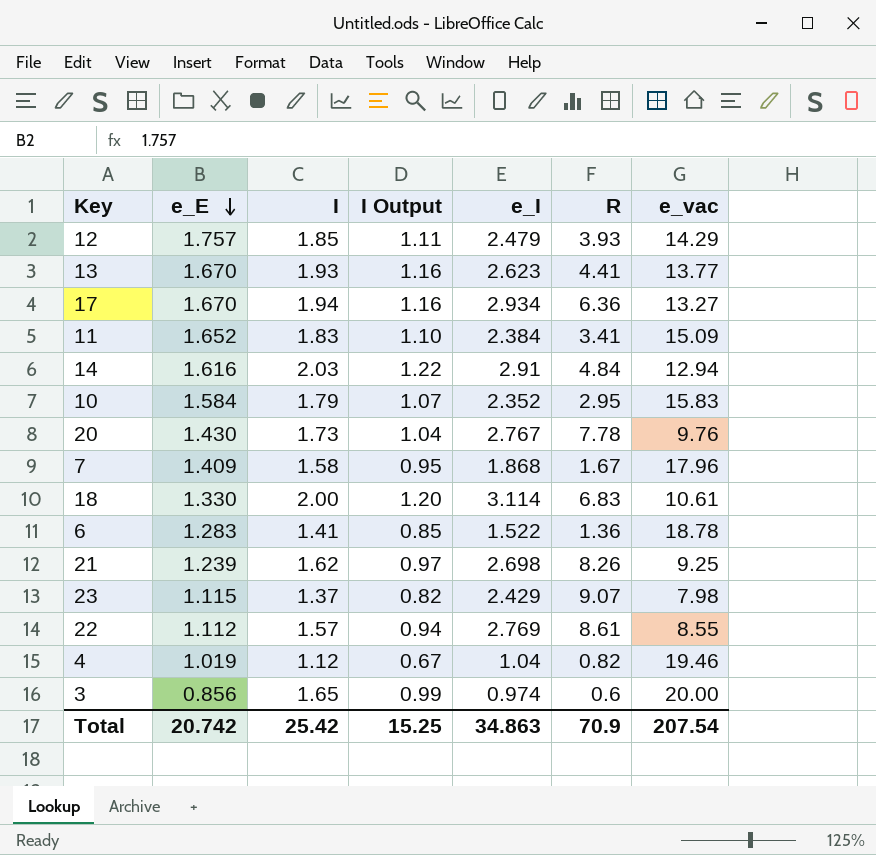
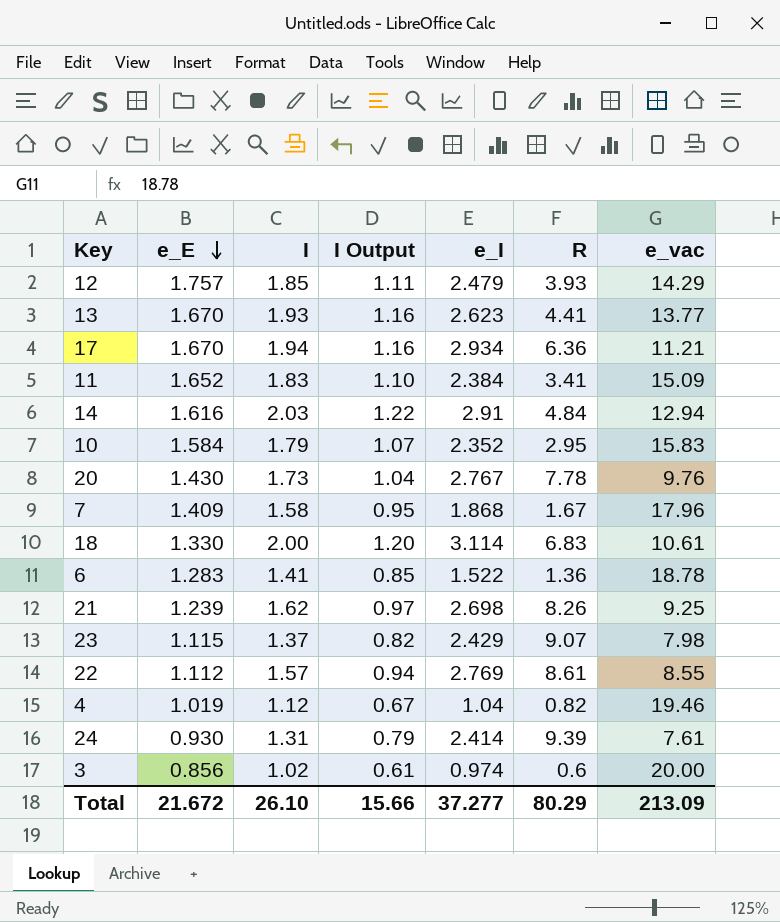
17 | e_vac: 13.27 -> 11.21
row 24: none -> 0.930 | 1.31 | 0.79 | 2.414 | 9.39 | 7.61
3 | I: 1.65 -> 1.02
3 | I Output: 0.99 -> 0.61
Total | e_E: 20.742 -> 21.672
Total | I: 25.42 -> 26.10
Total | I Output: 15.25 -> 15.66
Total | e_I: 34.863 -> 37.277
Total | R: 70.9 -> 80.29
Total | e_vac: 207.54 -> 213.09

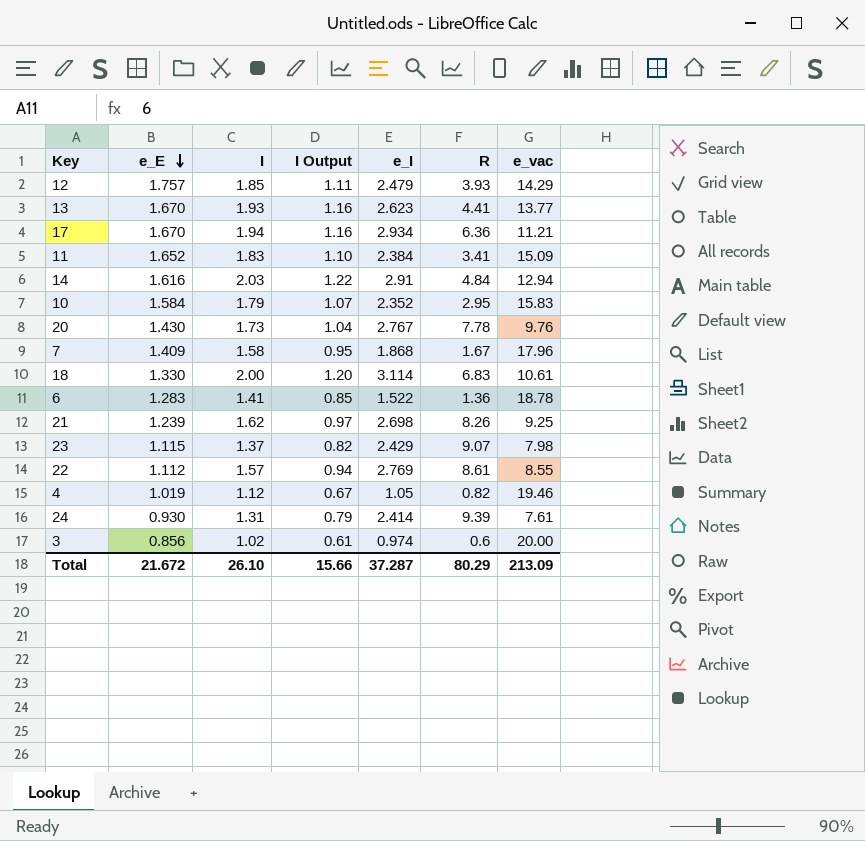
4 | e_I: 1.04 -> 1.05
Total | e_I: 37.277 -> 37.287

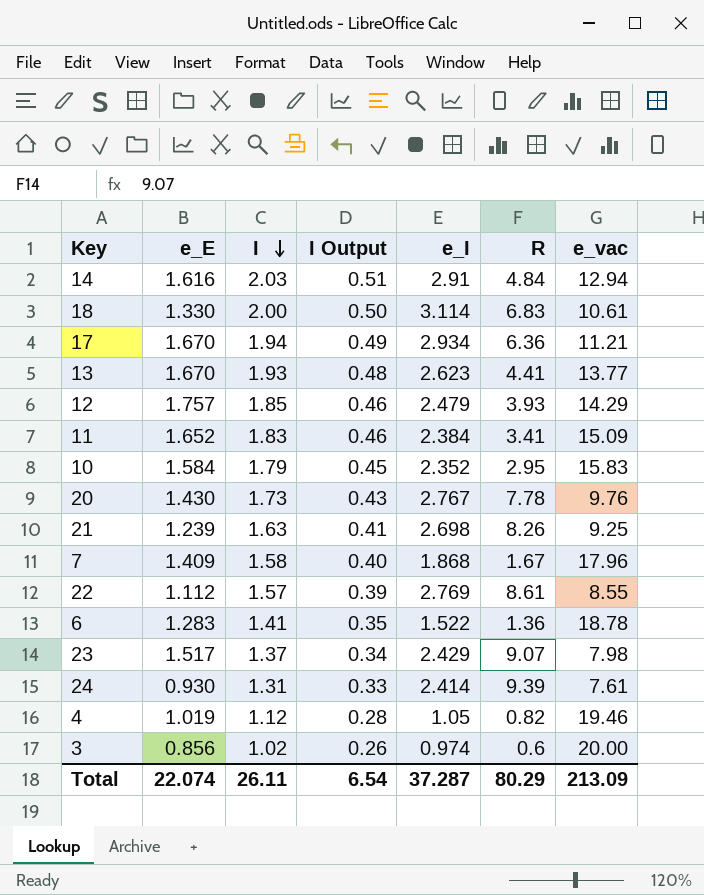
row order: e_E descending -> I descending
column I Output | formula: [I] * 0.6 -> [I] * 0.25
21 | I: 1.62 -> 1.63
23 | e_E: 1.115 -> 1.517
Total | e_E: 21.672 -> 22.074
Total | I: 26.10 -> 26.11
Total | I Output: 15.66 -> 6.54

